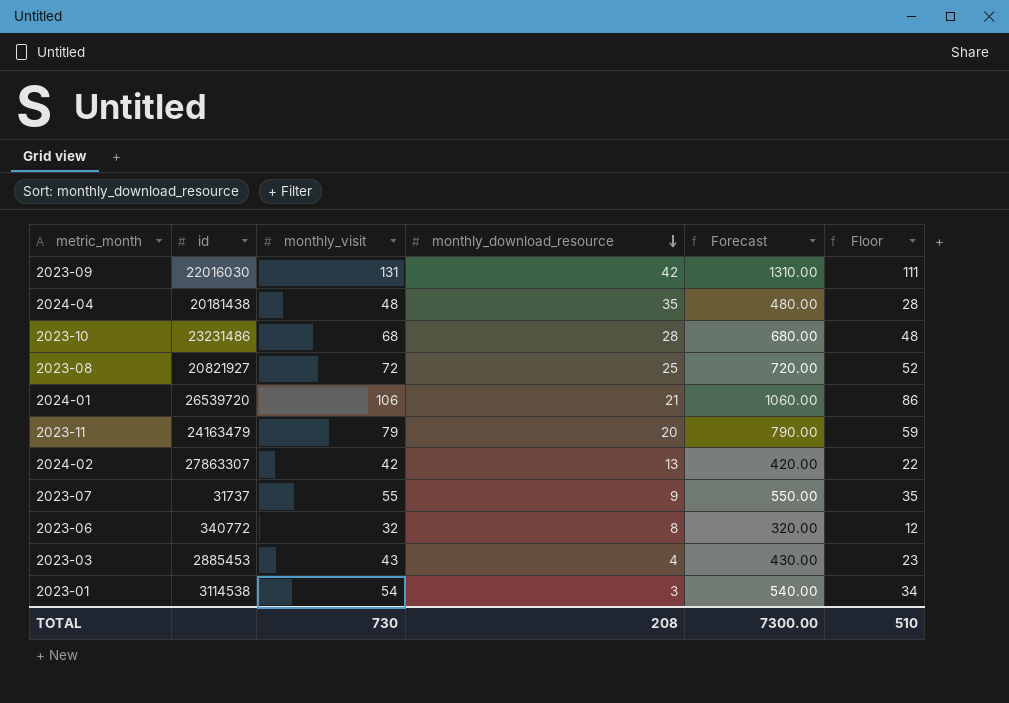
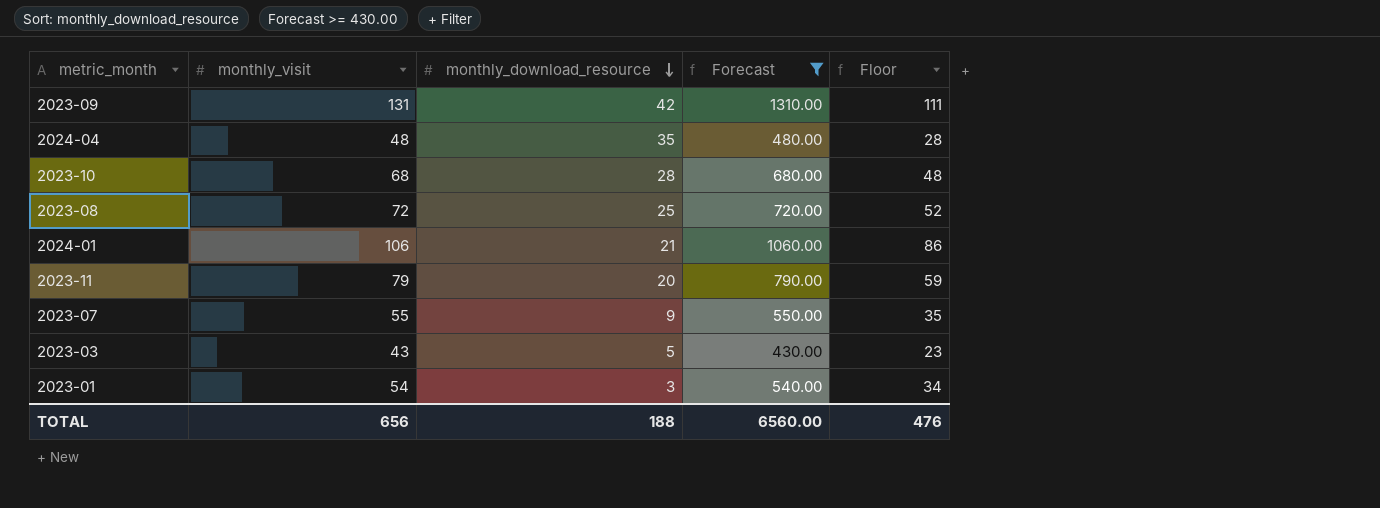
filter: none -> Forecast >= 430.00
column id | position: 2 -> none
2023-03 | monthly_download_resource: 4 -> 5
TOTAL | monthly_visit: 730 -> 656
TOTAL | monthly_download_resource: 208 -> 188
TOTAL | Forecast: 7300.00 -> 6560.00
TOTAL | Floor: 510 -> 476

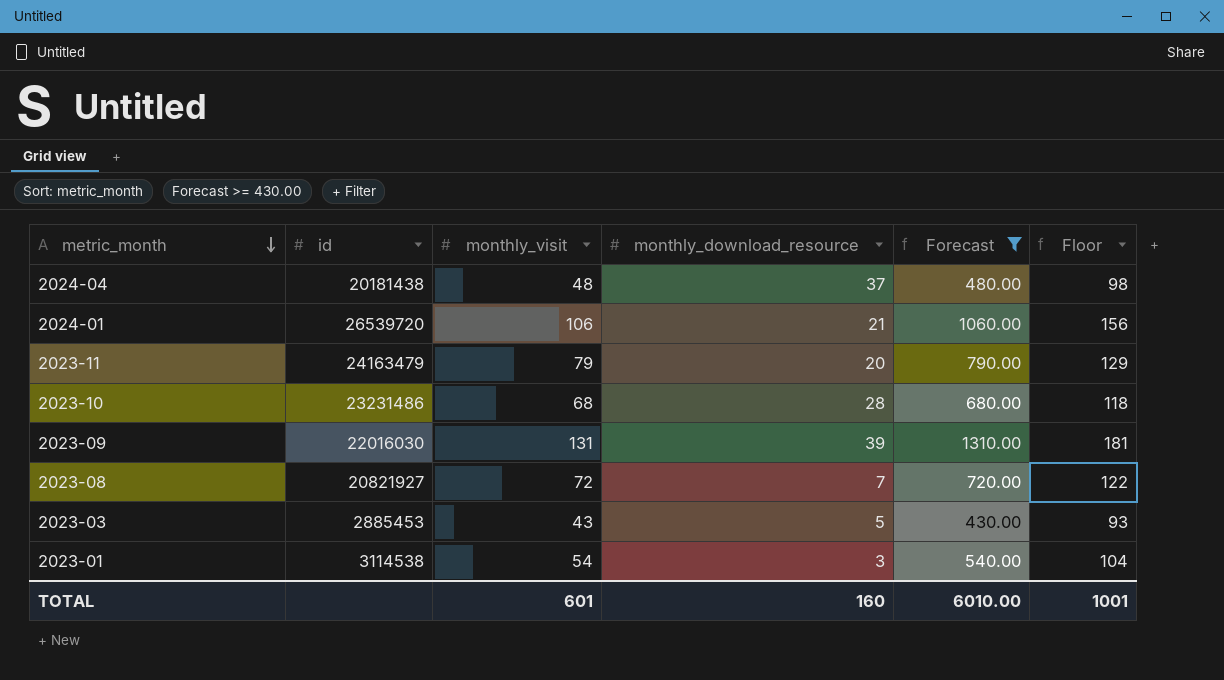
row order: monthly_download_resource descending -> metric_month descending
column id | position: none -> 2
column Floor | formula: [monthly_visit] - 20 -> [monthly_visit] + 50
row 2023-07: 55 | 9 | 550.00 | 35 -> none
2024-04 | monthly_download_resource: 35 -> 37
2023-09 | monthly_download_resource: 42 -> 39
2023-08 | monthly_download_resource: 25 -> 7
TOTAL | monthly_visit: 656 -> 601
TOTAL | monthly_download_resource: 188 -> 160
TOTAL | Forecast: 6560.00 -> 6010.00
TOTAL | Floor: 476 -> 1001

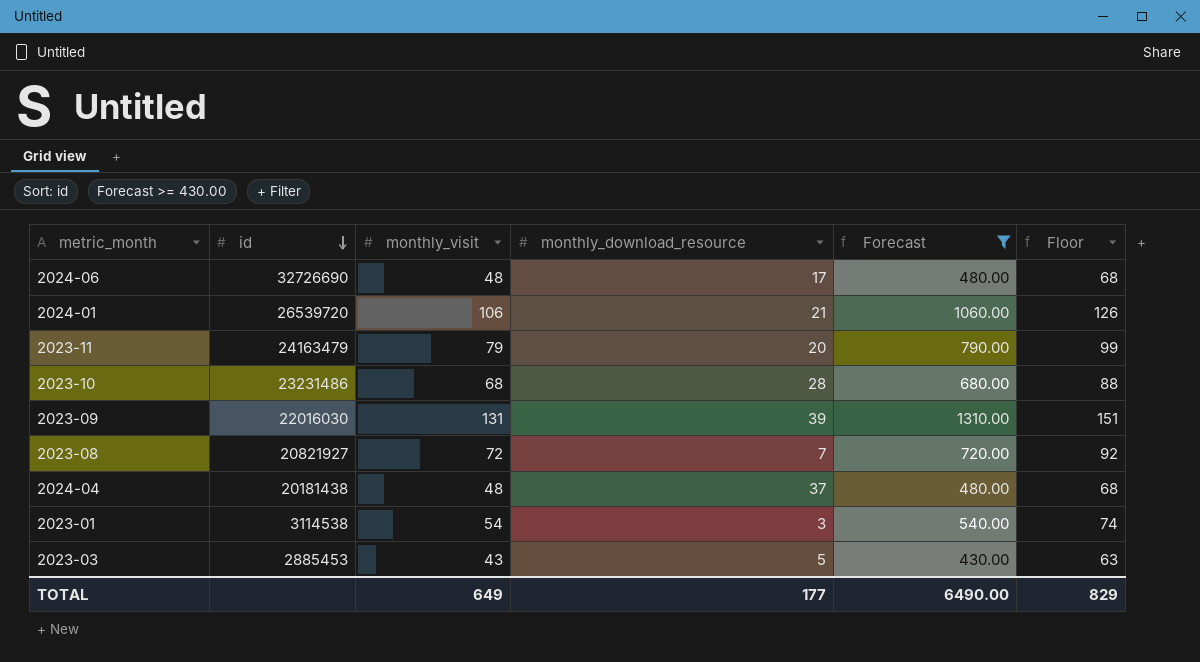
row order: metric_month descending -> id descending
column Floor | formula: [monthly_visit] + 50 -> [monthly_visit] + 20
row 2024-06: none -> 32726690 | 48 | 17 | 480.00 | 68
TOTAL | monthly_visit: 601 -> 649
TOTAL | monthly_download_resource: 160 -> 177
TOTAL | Forecast: 6010.00 -> 6490.00
TOTAL | Floor: 1001 -> 829

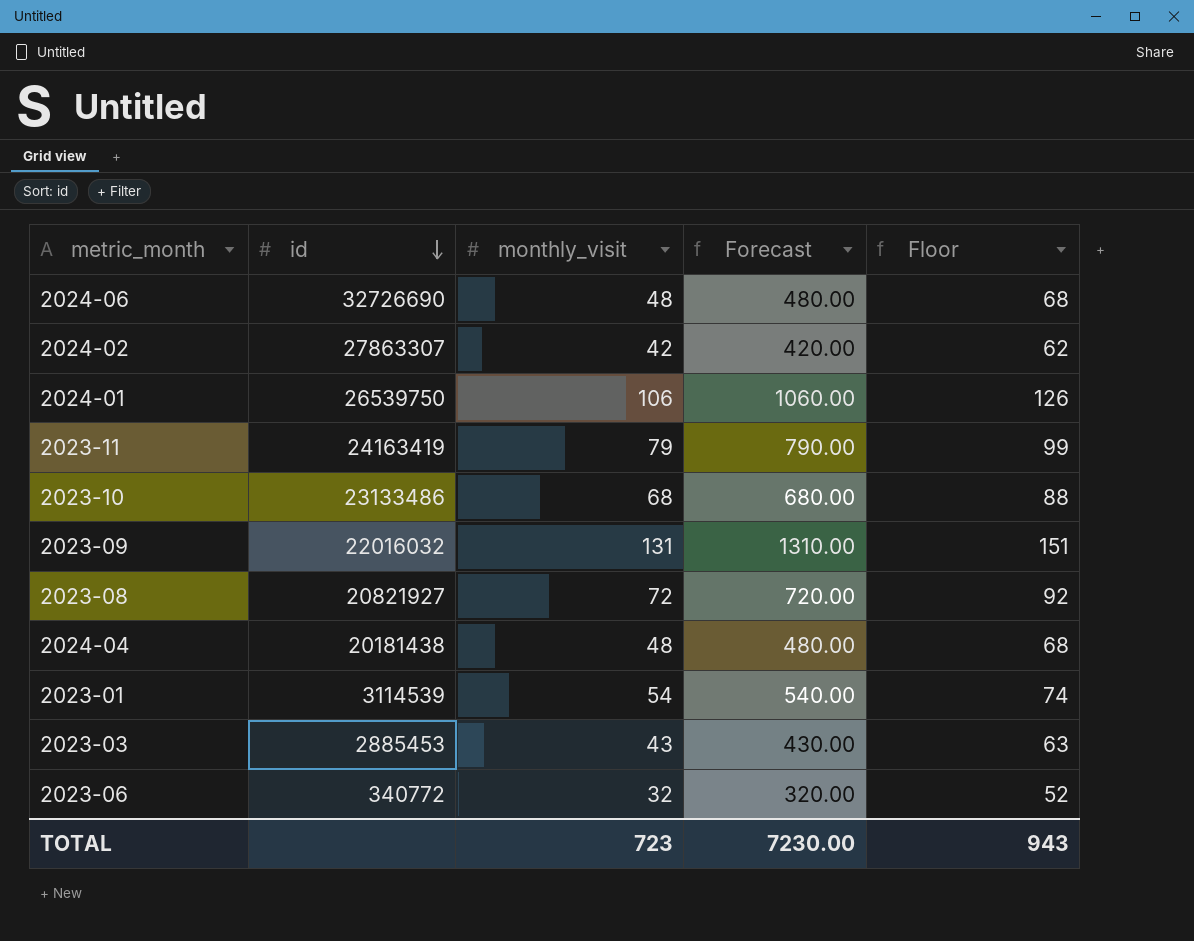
filter: Forecast >= 430.00 -> none
column monthly_download_resource | position: 4 -> none
2024-01 | id: 26539720 -> 26539750
2023-11 | id: 24163479 -> 24163419
2023-10 | id: 23231486 -> 23133486
2023-09 | id: 22016030 -> 22016032
2023-01 | id: 3114538 -> 3114539
TOTAL | monthly_visit: 649 -> 723
TOTAL | Forecast: 6490.00 -> 7230.00
TOTAL | Floor: 829 -> 943

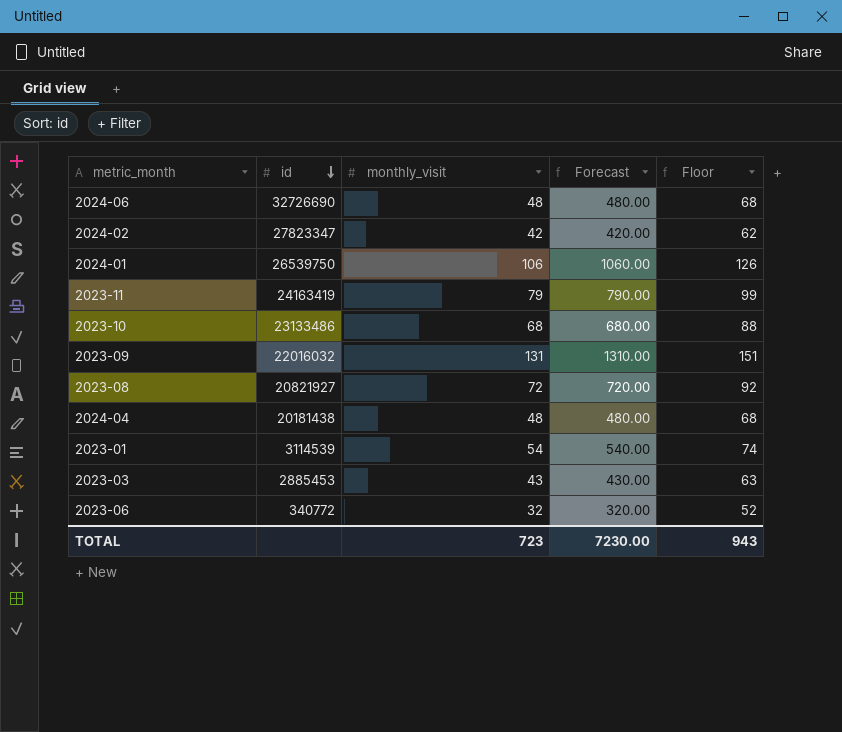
2024-02 | id: 27863307 -> 27823347

